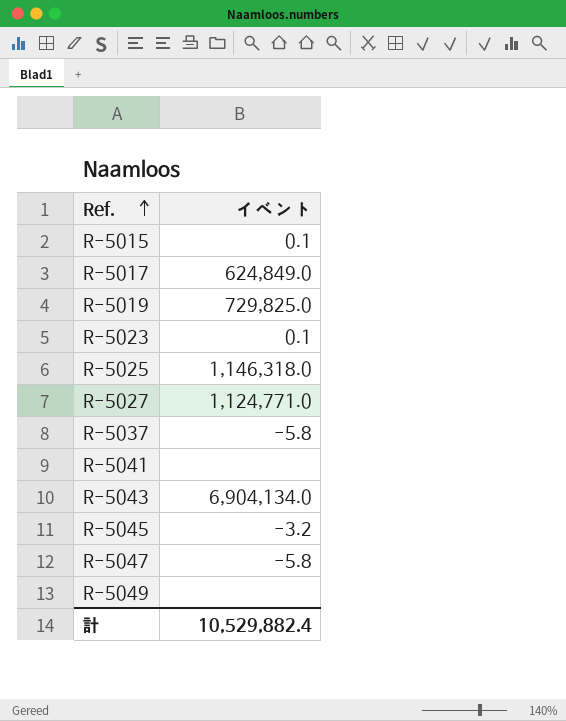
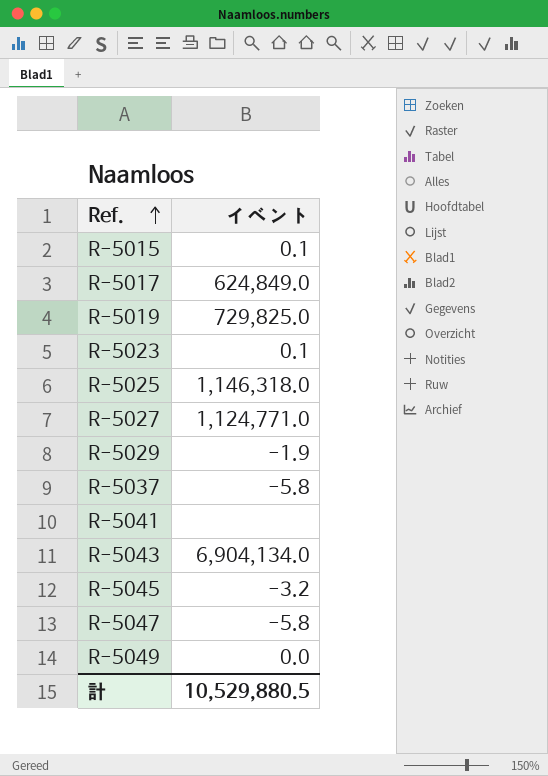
row R-5029: none -> -1.9
R-5049 | イ ベ ン ト: none -> 0.0
計 | イ ベ ン ト: 10,529,882.4 -> 10,529,880.5

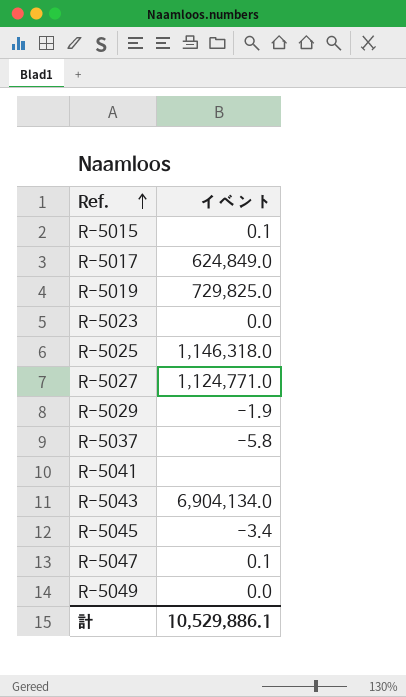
R-5023 | イ ベ ン ト: 0.1 -> 0.0
R-5045 | イ ベ ン ト: -3.2 -> -3.4
R-5047 | イ ベ ン ト: -5.8 -> 0.1
計 | イ ベ ン ト: 10,529,880.5 -> 10,529,886.1

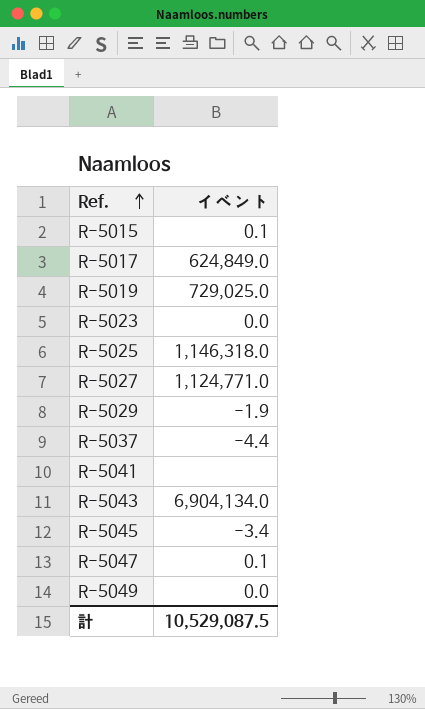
R-5019 | イ ベ ン ト: 729,825.0 -> 729,025.0
R-5037 | イ ベ ン ト: -5.8 -> -4.4
計 | イ ベ ン ト: 10,529,886.1 -> 10,529,087.5

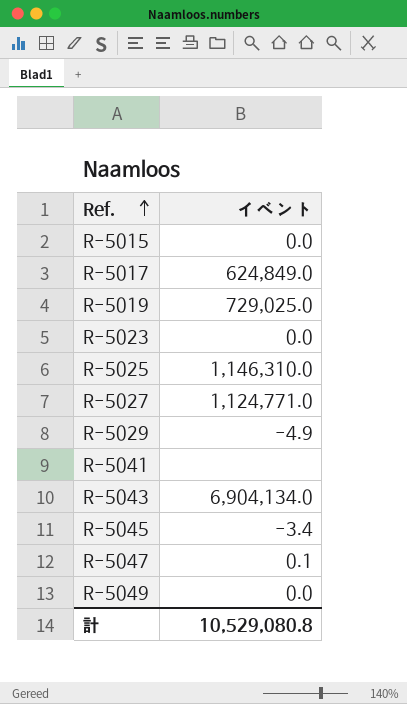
row R-5037: -4.4 -> none
R-5015 | イ ベ ン ト: 0.1 -> 0.0
R-5025 | イ ベ ン ト: 1,146,318.0 -> 1,146,310.0
R-5029 | イ ベ ン ト: -1.9 -> -4.9
計 | イ ベ ン ト: 10,529,087.5 -> 10,529,080.8

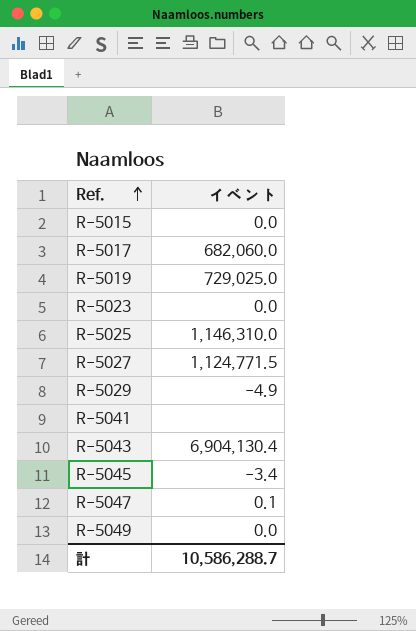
R-5017 | イ ベ ン ト: 624,849.0 -> 682,060.0
R-5027 | イ ベ ン ト: 1,124,771.0 -> 1,124,771.5
R-5043 | イ ベ ン ト: 6,904,134.0 -> 6,904,130.4
計 | イ ベ ン ト: 10,529,080.8 -> 10,586,288.7

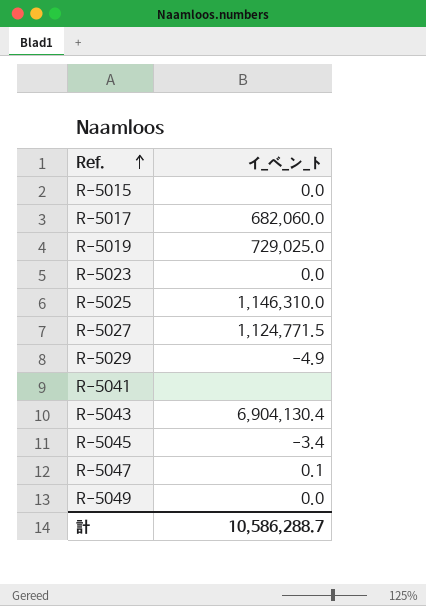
column name: イ ベ ン ト -> イ_ベ_ン_ト

